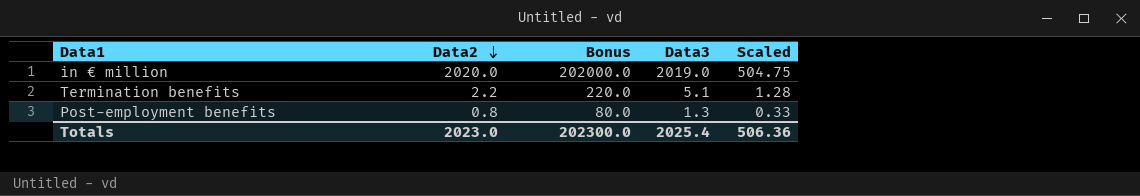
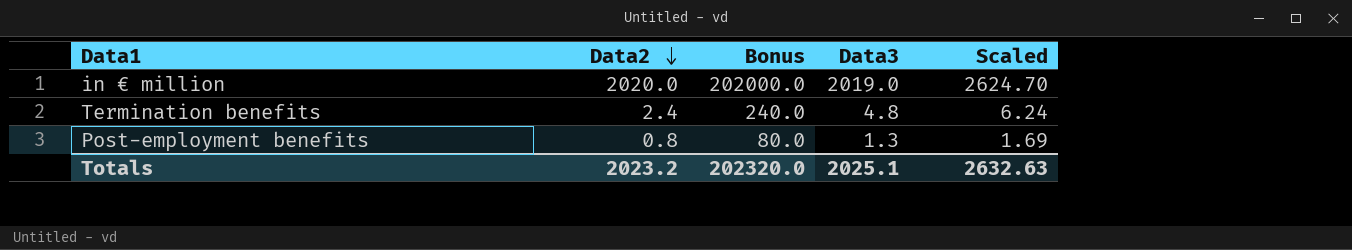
column Scaled | formula: [Data3] * 0.25 -> [Data3] * 1.3
Termination benefits | Data2: 2.2 -> 2.4
Termination benefits | Bonus: 220.0 -> 240.0
Termination benefits | Data3: 5.1 -> 4.8
Totals | Data2: 2023.0 -> 2023.2
Totals | Bonus: 202300.0 -> 202320.0
Totals | Data3: 2025.4 -> 2025.1
Totals | Scaled: 506.36 -> 2632.63

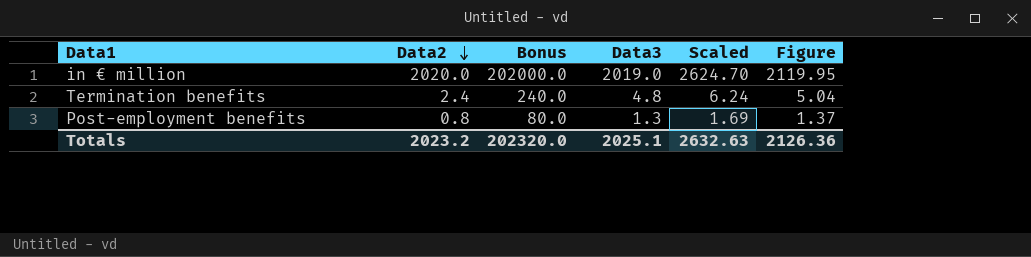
column Figure | formula: none -> [Data3] * 1.05

